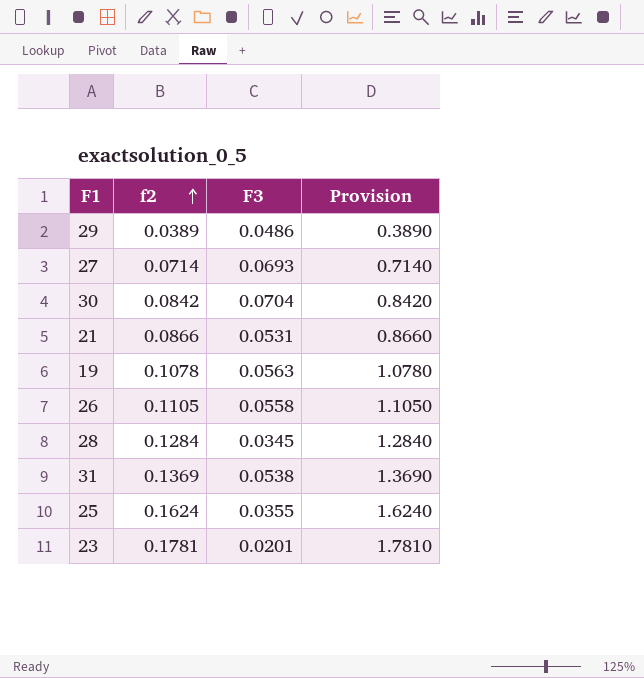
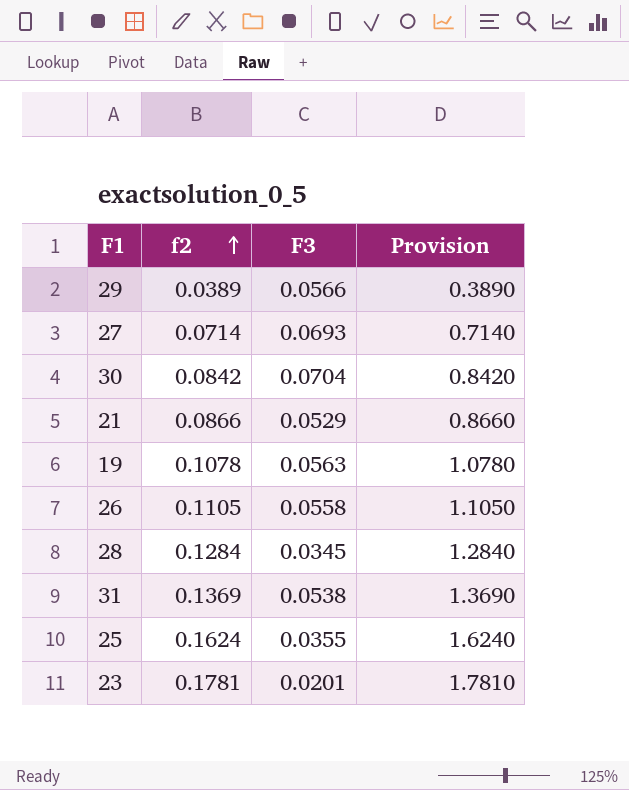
29 | F3: 0.0486 -> 0.0566
21 | F3: 0.0531 -> 0.0529

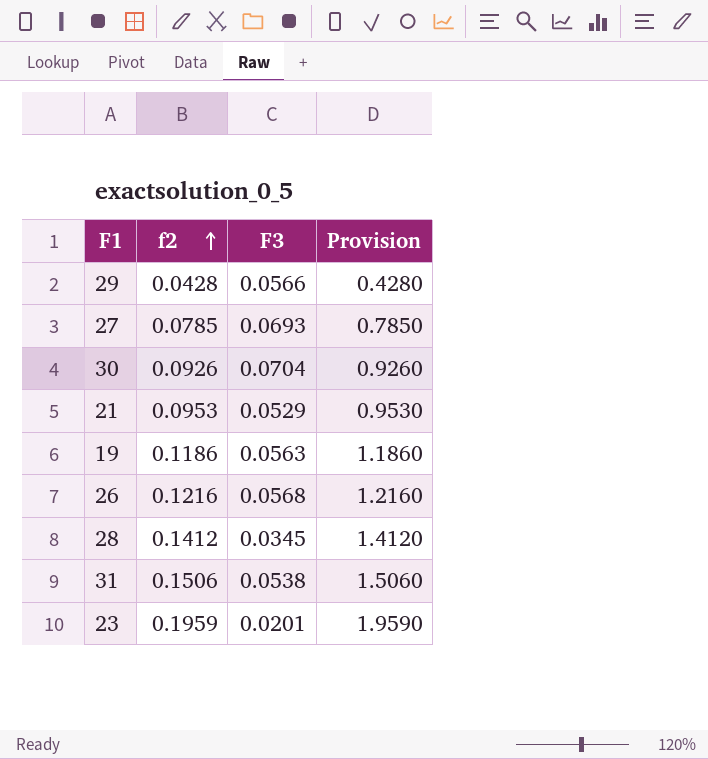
row 25: 0.1624 | 0.0355 | 1.6240 -> none
29 | f2: 0.0389 -> 0.0428
29 | Provision: 0.3890 -> 0.4280
27 | f2: 0.0714 -> 0.0785
27 | Provision: 0.7140 -> 0.7850
30 | f2: 0.0842 -> 0.0926
30 | Provision: 0.8420 -> 0.9260
21 | f2: 0.0866 -> 0.0953
21 | Provision: 0.8660 -> 0.9530
19 | f2: 0.1078 -> 0.1186
19 | Provision: 1.0780 -> 1.1860
26 | f2: 0.1105 -> 0.1216
26 | F3: 0.0558 -> 0.0568
26 | Provision: 1.1050 -> 1.2160
28 | f2: 0.1284 -> 0.1412
28 | Provision: 1.2840 -> 1.4120
31 | f2: 0.1369 -> 0.1506
31 | Provision: 1.3690 -> 1.5060
23 | f2: 0.1781 -> 0.1959
23 | Provision: 1.7810 -> 1.9590

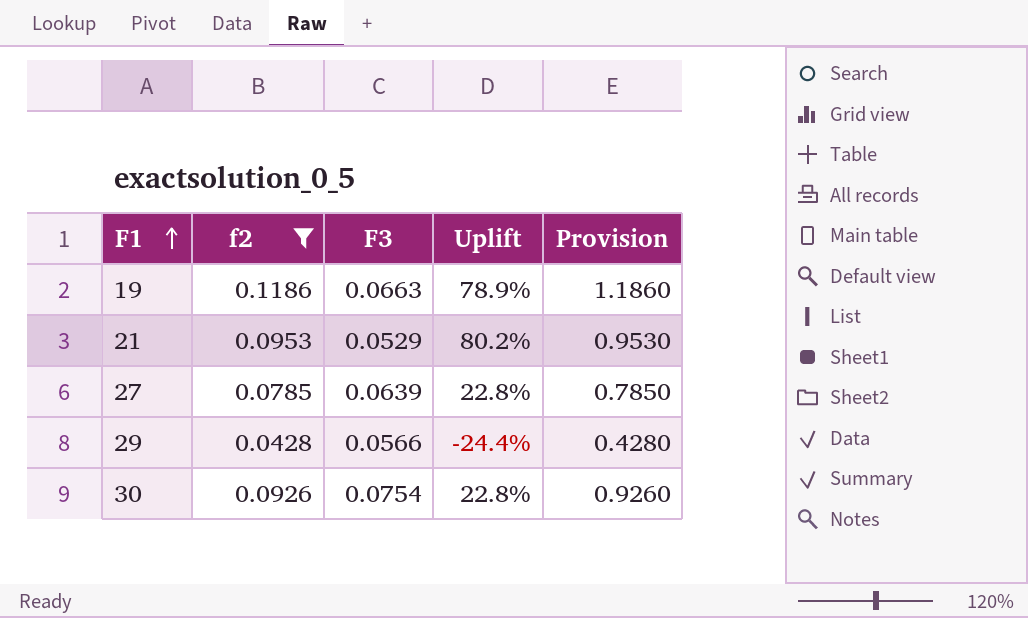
filter: none -> f2 <= 0.1186
row order: f2 ascending -> F1 ascending
column Uplift | formula: none -> ([f2] - [F3]) / [F3]
19 | F3: 0.0563 -> 0.0663
27 | F3: 0.0693 -> 0.0639
30 | F3: 0.0704 -> 0.0754

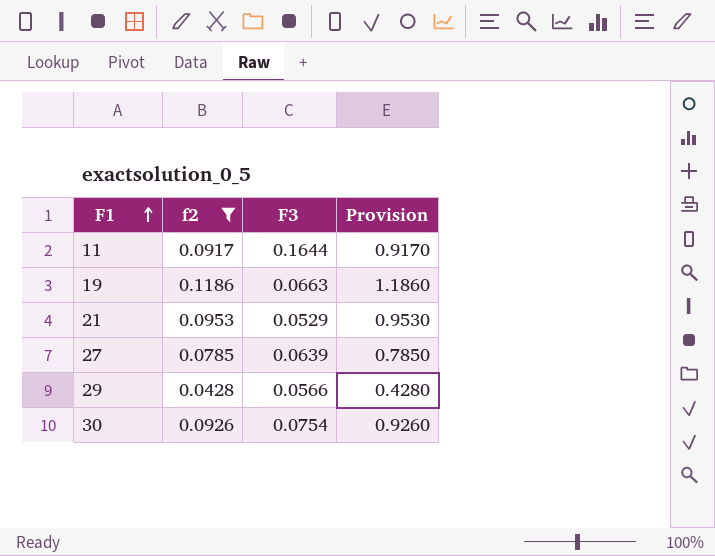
column Uplift | formula: ([f2] - [F3]) / [F3] -> none
row 11: none -> 0.0917 | 0.1644 | 0.9170

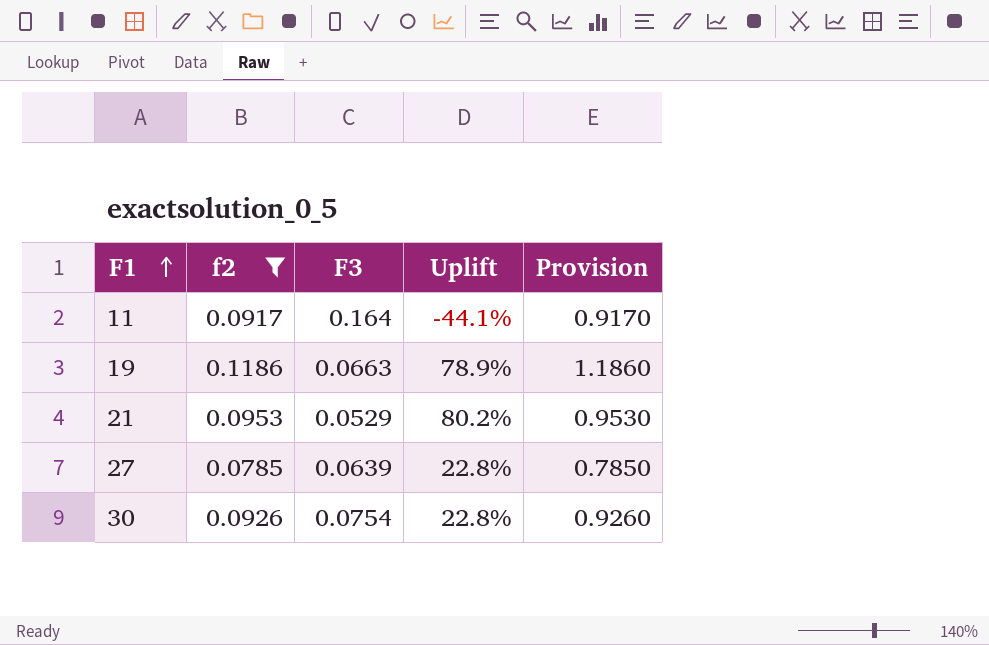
column Uplift | formula: none -> ([f2] - [F3]) / [F3]
row 29: 0.0428 | 0.0566 | 0.4280 -> none
11 | F3: 0.1644 -> 0.164

